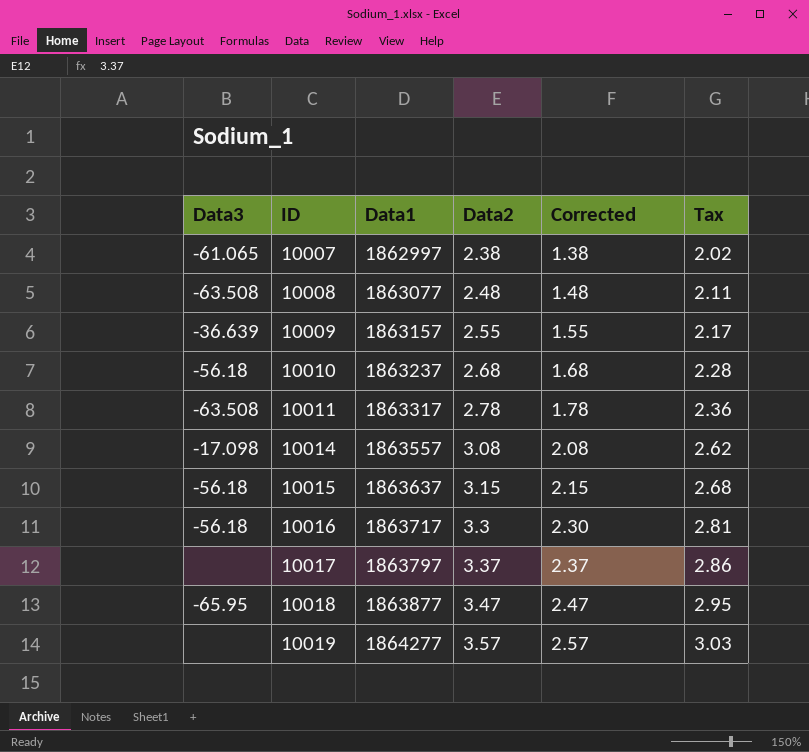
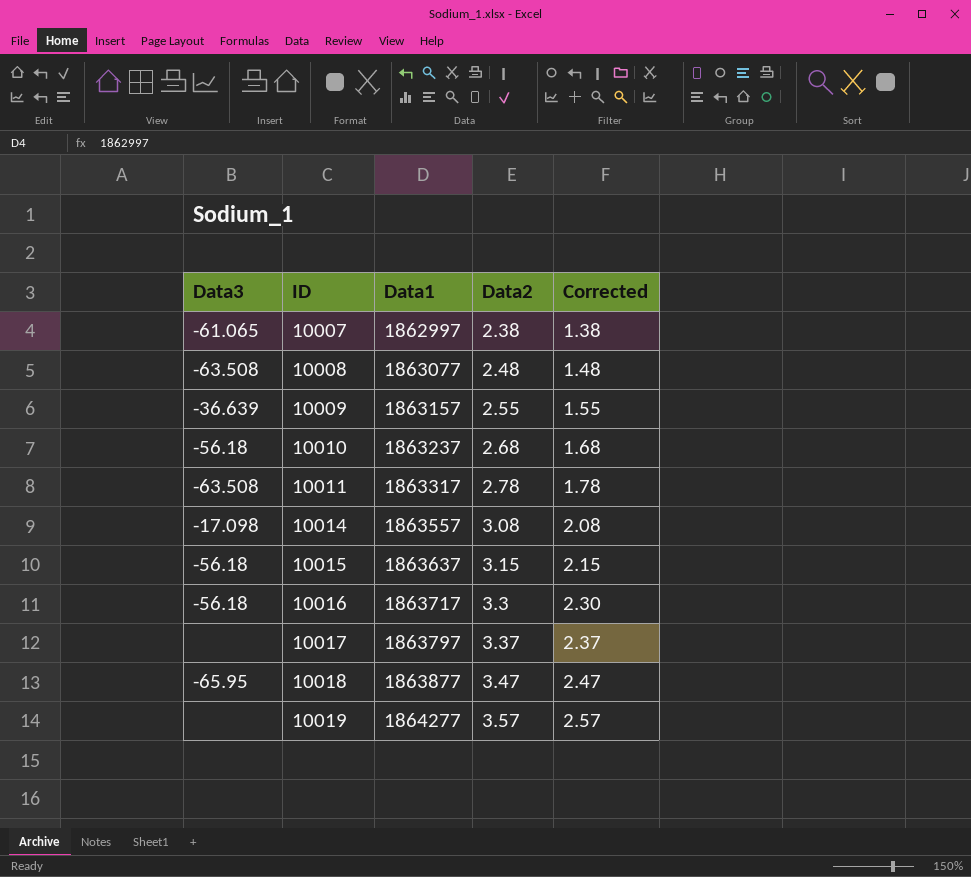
column Tax | formula: [Data2] * 0.85 -> none

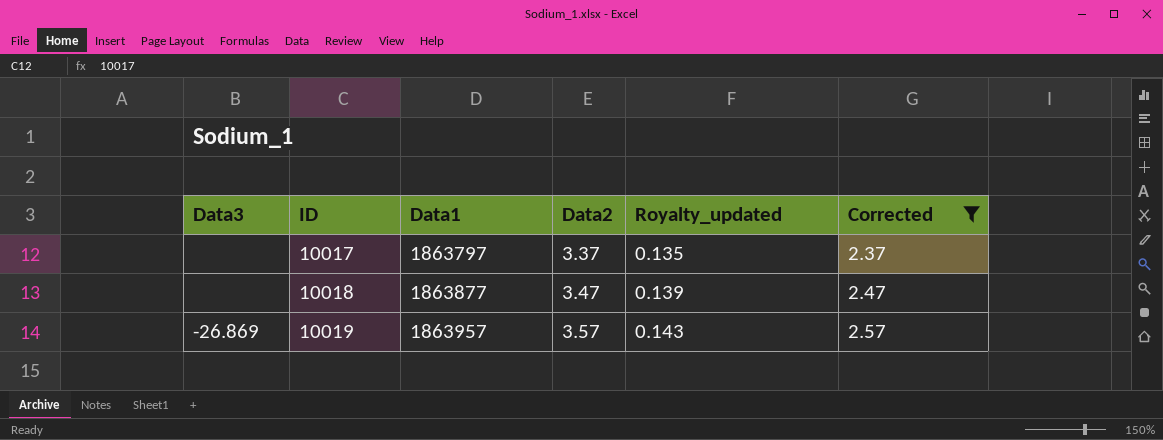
filter: none -> Corrected >= 2.37
column Royalty_updated | formula: none -> [Data2] * 0.04
10018 | Data3: -65.95 -> none
10019 | Data3: none -> -26.869
10019 | Data1: 1864277 -> 1863957

